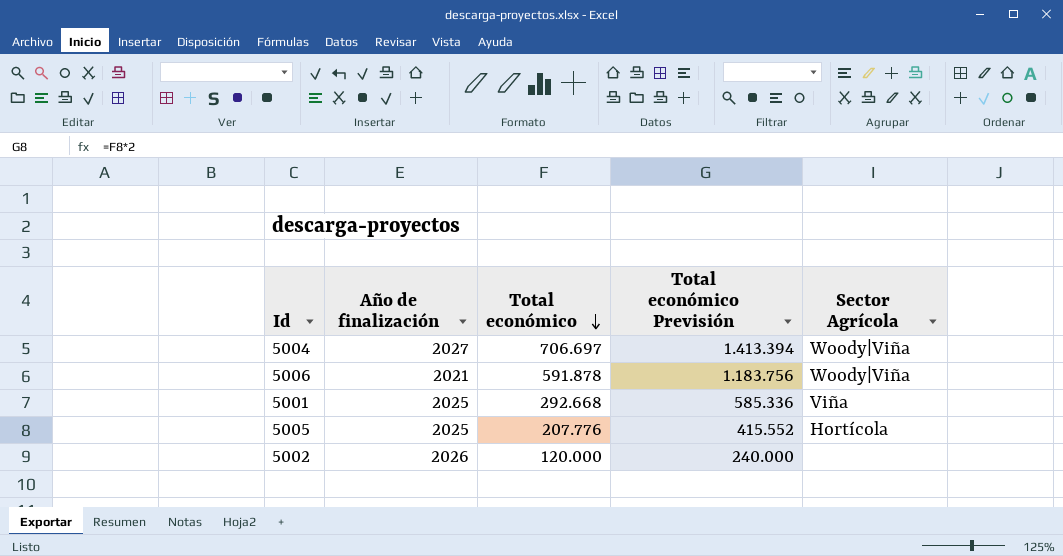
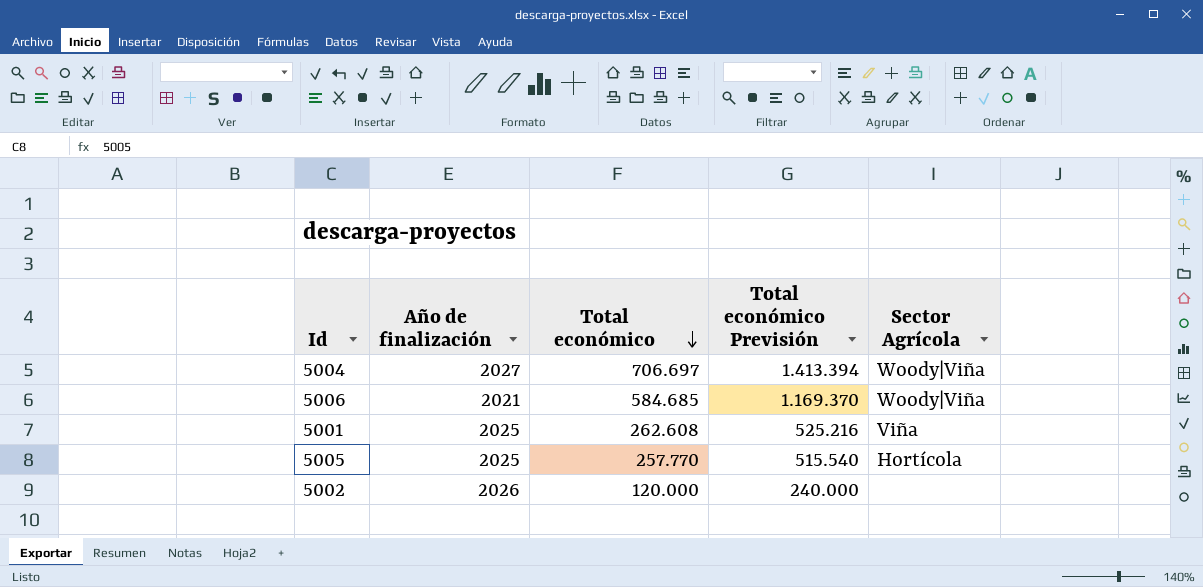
5006 | Total económico: 591.878 -> 584.685
5006 | Total económico Previsión: 1.183.756 -> 1.169.370
5001 | Total económico: 292.668 -> 262.608
5001 | Total económico Previsión: 585.336 -> 525.216
5005 | Total económico: 207.776 -> 257.770
5005 | Total económico Previsión: 415.552 -> 515.540

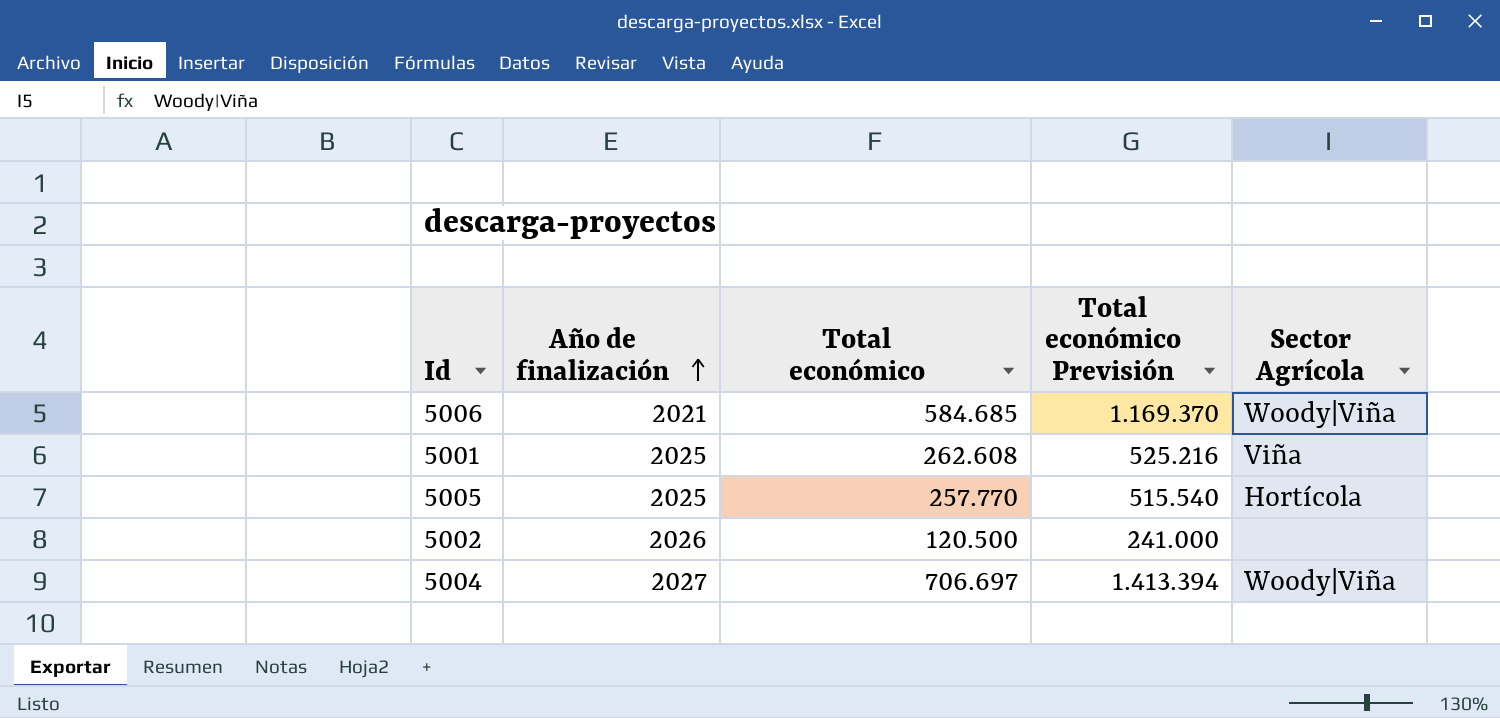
row order: Total económico descending -> Año de finalización ascending
5002 | Total económico: 120.000 -> 120.500
5002 | Total económico Previsión: 240.000 -> 241.000

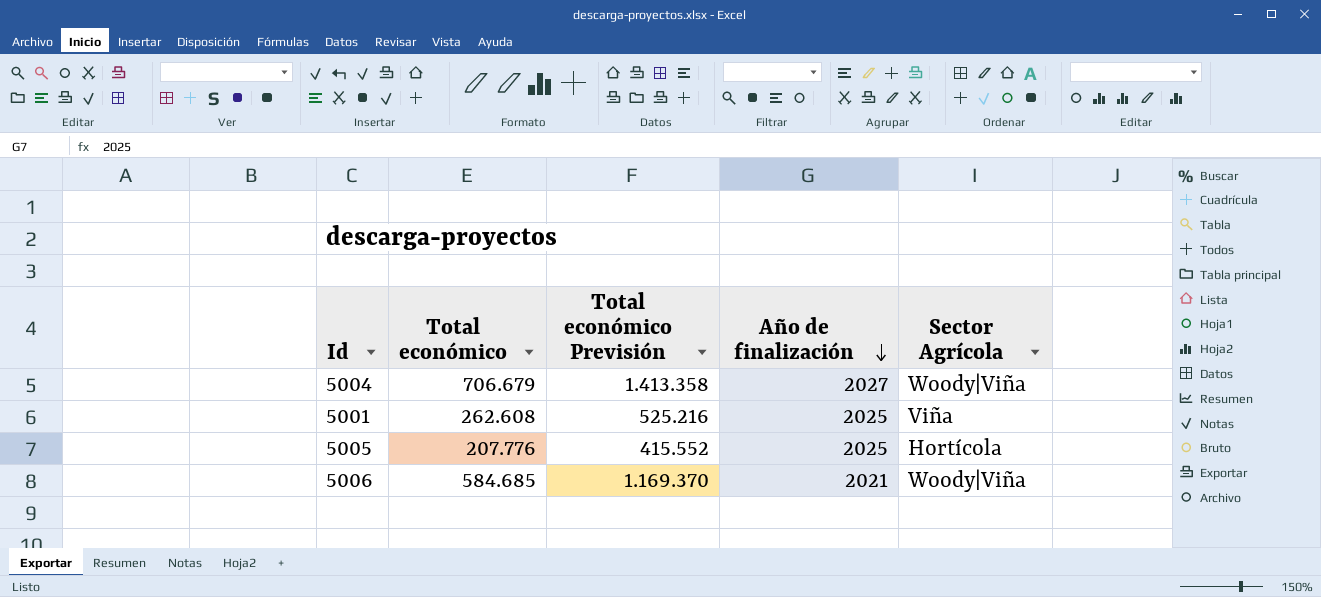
row order: Año de finalización ascending -> Año de finalización descending
column Año de finalización | position: 2 -> 4
row 5002: 2026 | 120.500 | 241.000 | none -> none
5004 | Total económico: 706.697 -> 706.679
5004 | Total económico Previsión: 1.413.394 -> 1.413.358
5005 | Total económico: 257.770 -> 207.776
5005 | Total económico Previsión: 515.540 -> 415.552

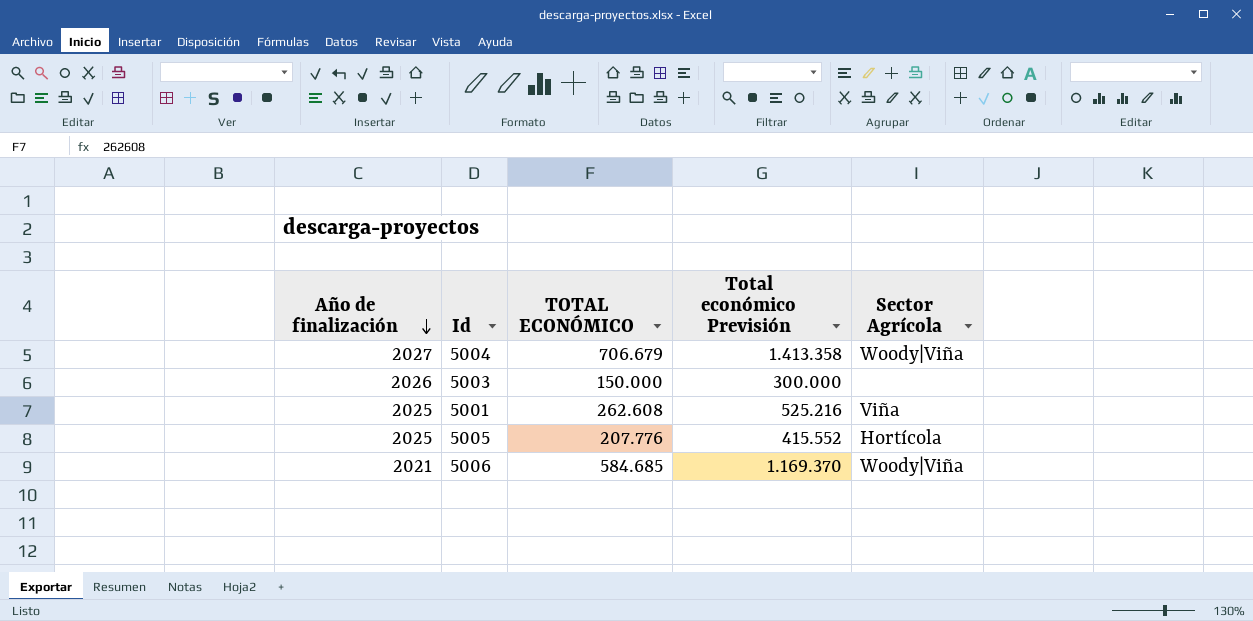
column Año de finalización | position: 4 -> 1
column name: Total económico -> TOTAL ECONÓMICO
row 5003: none -> 2026 | 150.000 | 300.000 | none

